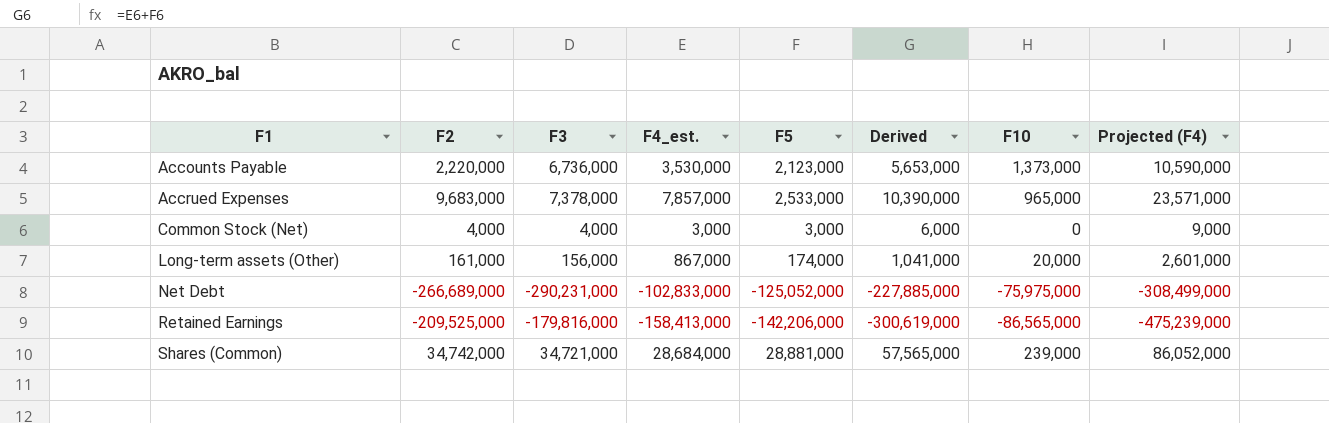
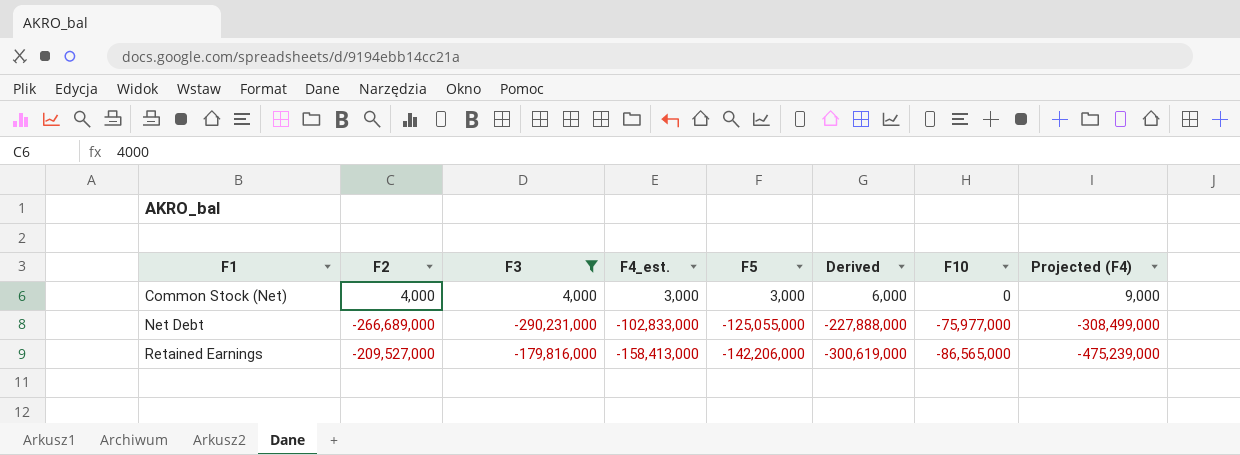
filter: none -> F3 <= 4,000
Net Debt | F5: -125,052,000 -> -125,055,000
Net Debt | Derived: -227,885,000 -> -227,888,000
Net Debt | F10: -75,975,000 -> -75,977,000
Retained Earnings | F2: -209,525,000 -> -209,527,000

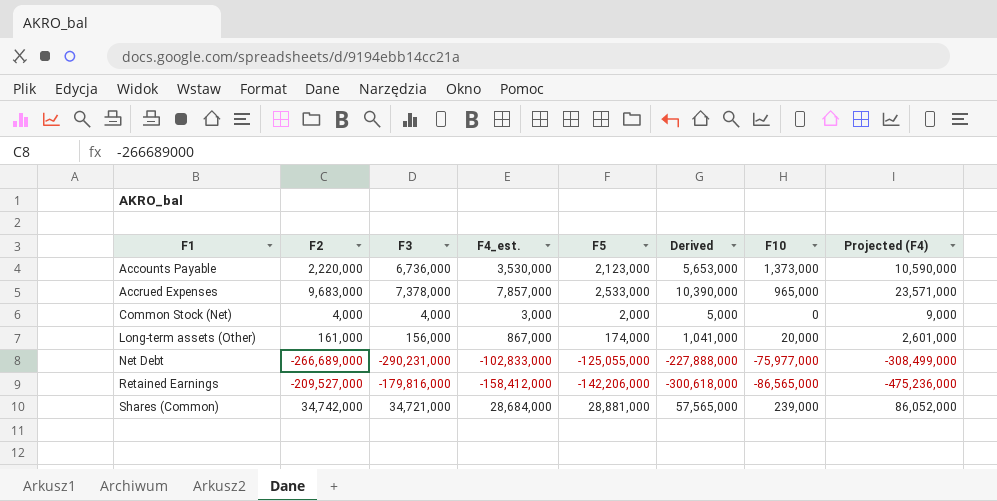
filter: F3 <= 4,000 -> none
Common Stock (Net) | F5: 3,000 -> 2,000
Common Stock (Net) | Derived: 6,000 -> 5,000
Retained Earnings | F4_est.: -158,413,000 -> -158,412,000
Retained Earnings | Derived: -300,619,000 -> -300,618,000
Retained Earnings | Projected (F4): -475,239,000 -> -475,236,000

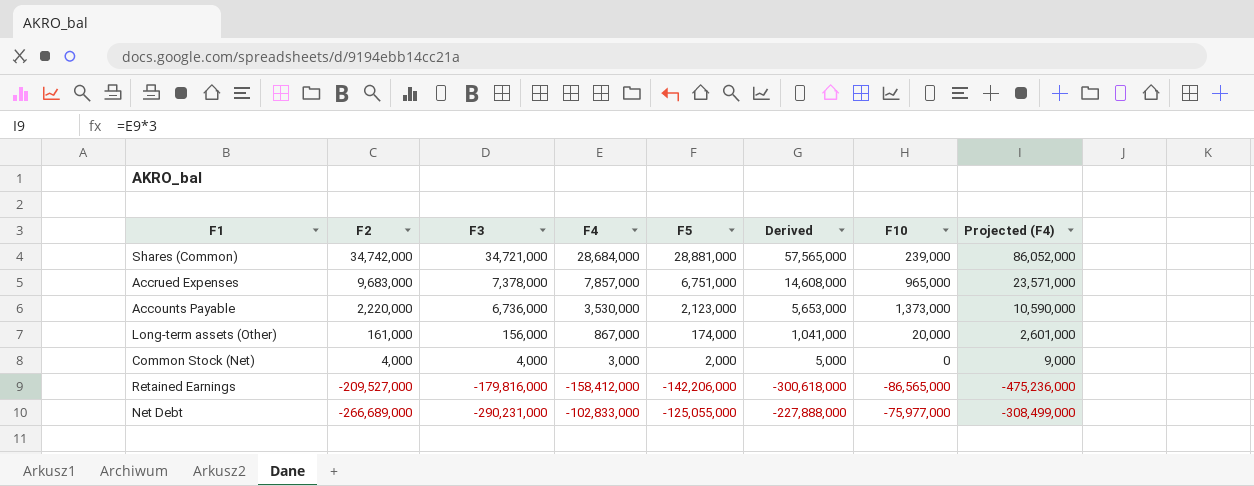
row order: F1 ascending -> F2 descending
column name: F4_est. -> F4
Accrued Expenses | F5: 2,533,000 -> 6,751,000
Accrued Expenses | Derived: 10,390,000 -> 14,608,000

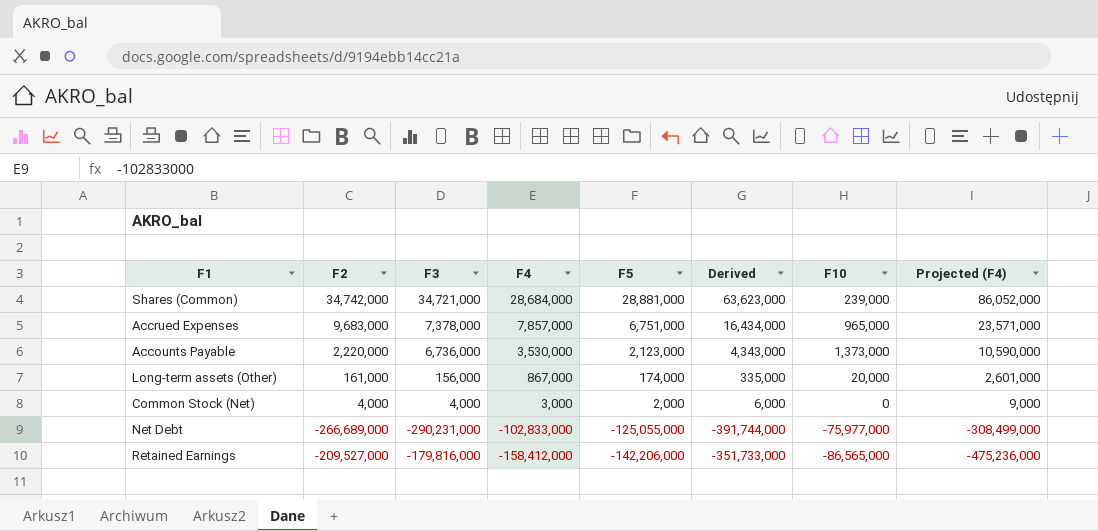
row order: F2 descending -> F4 descending
column Derived | formula: [F4] + [F5] -> [F2] + [F5]

